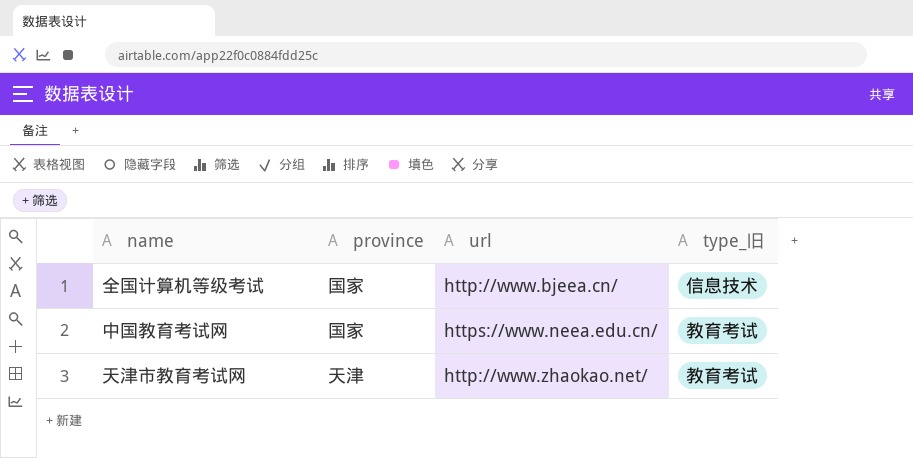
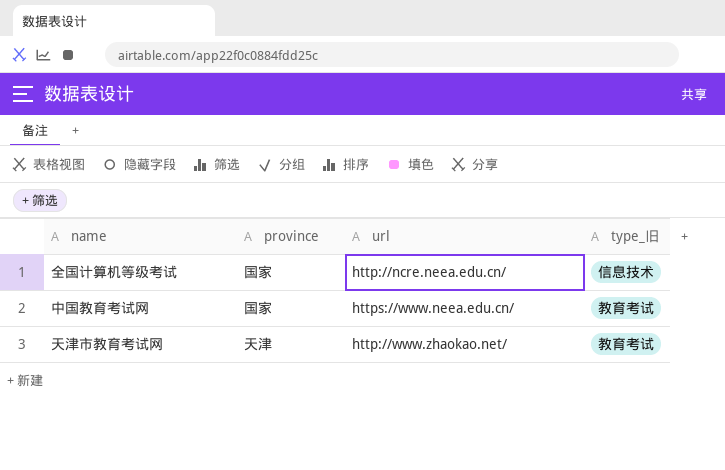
全国计算机等级考试 | url: http://www.bjeea.cn/ -> http://ncre.neea.edu.cn/

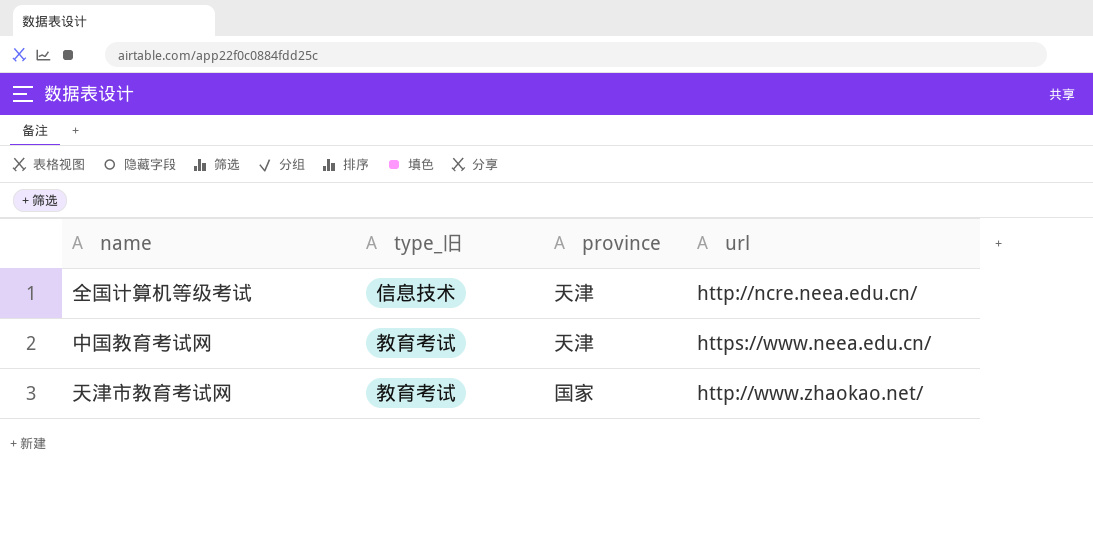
column type_旧 | position: 4 -> 2
全国计算机等级考试 | province: 国家 -> 天津
中国教育考试网 | province: 国家 -> 天津
天津市教育考试网 | province: 天津 -> 国家

